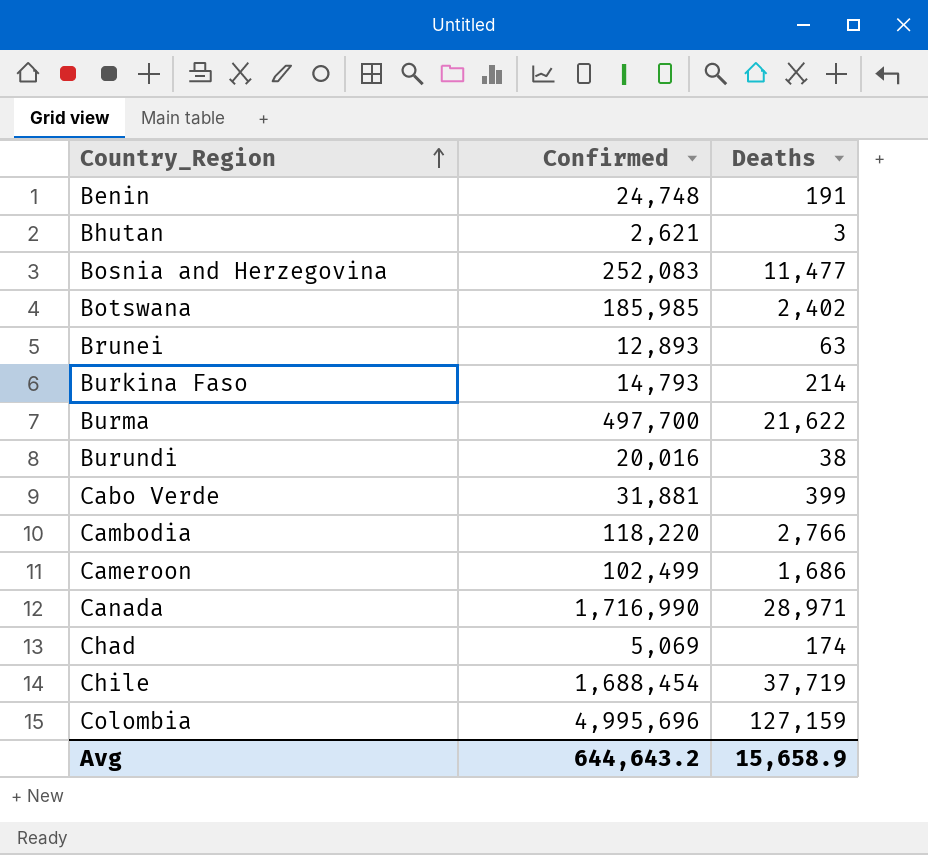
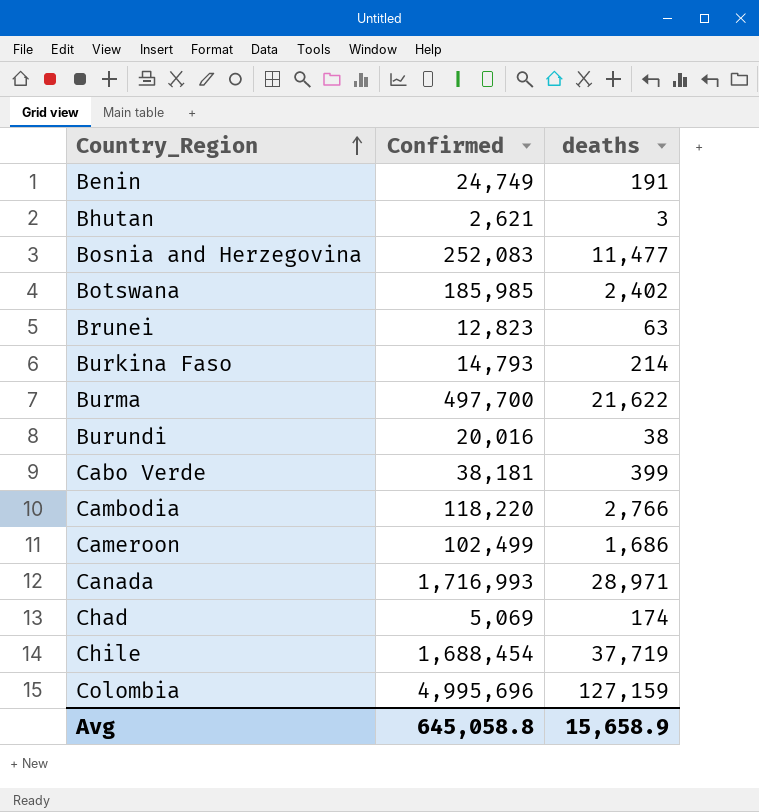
column name: Deaths -> deaths
Benin | Confirmed: 24,748 -> 24,749
Brunei | Confirmed: 12,893 -> 12,823
Cabo Verde | Confirmed: 31,881 -> 38,181
Canada | Confirmed: 1,716,990 -> 1,716,993
Avg | Confirmed: 644,643.2 -> 645,058.8

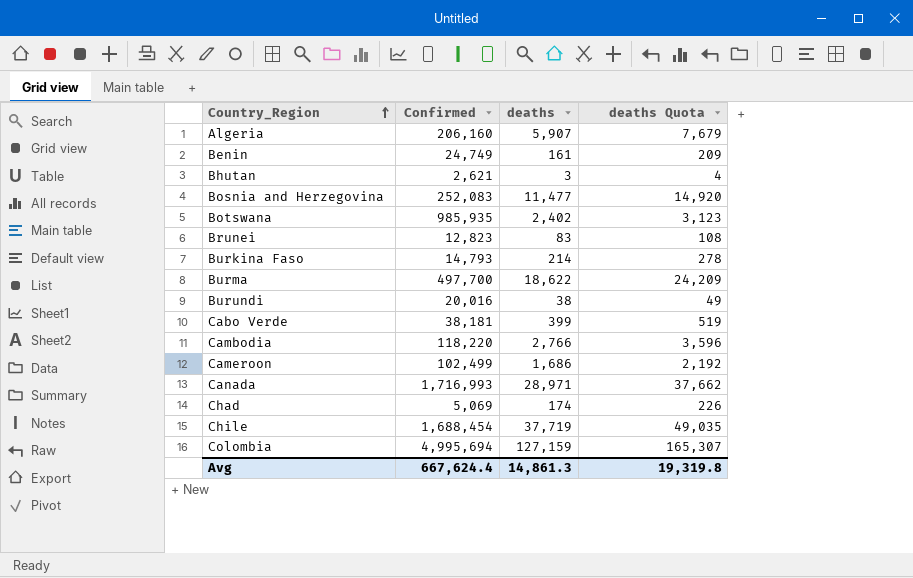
column deaths Quota | formula: none -> [deaths] * 1.3
row Algeria: none -> 206,160 | 5,907 | 7,679
Benin | deaths: 191 -> 161
Botswana | Confirmed: 185,985 -> 985,935
Brunei | deaths: 63 -> 83
Burma | deaths: 21,622 -> 18,622
Colombia | Confirmed: 4,995,696 -> 4,995,694
Avg | Confirmed: 645,058.8 -> 667,624.4
Avg | deaths: 15,658.9 -> 14,861.3

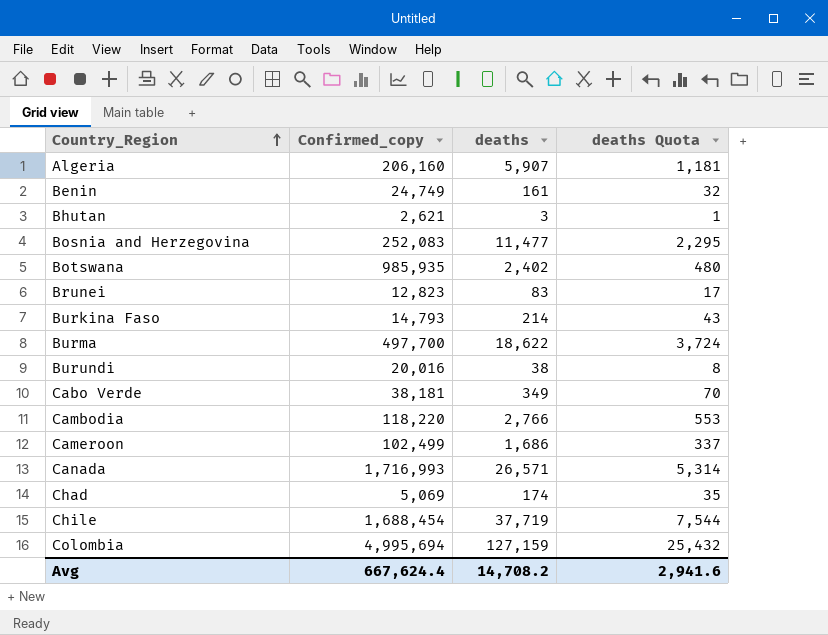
column name: Confirmed -> Confirmed_copy
column deaths Quota | formula: [deaths] * 1.3 -> [deaths] * 0.2
Cabo Verde | deaths: 399 -> 349
Canada | deaths: 28,971 -> 26,571
Avg | deaths: 14,861.3 -> 14,708.2
Avg | deaths Quota: 19,319.8 -> 2,941.6

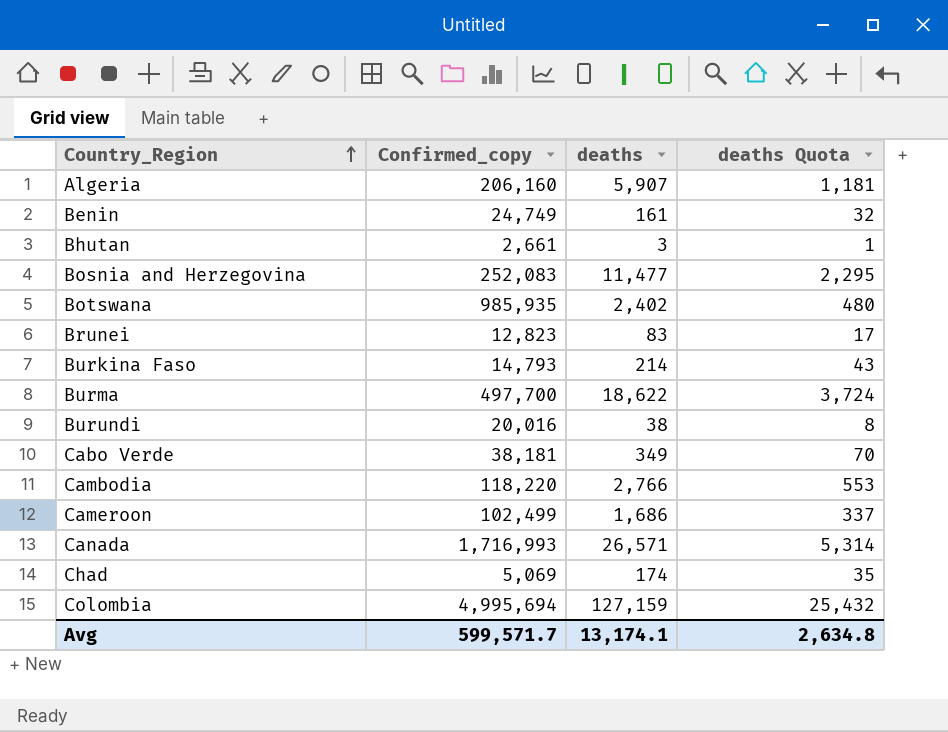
row Chile: 1,688,454 | 37,719 | 7,544 -> none
Bhutan | Confirmed_copy: 2,621 -> 2,661
Avg | Confirmed_copy: 667,624.4 -> 599,571.7
Avg | deaths: 14,708.2 -> 13,174.1
Avg | deaths Quota: 2,941.6 -> 2,634.8

